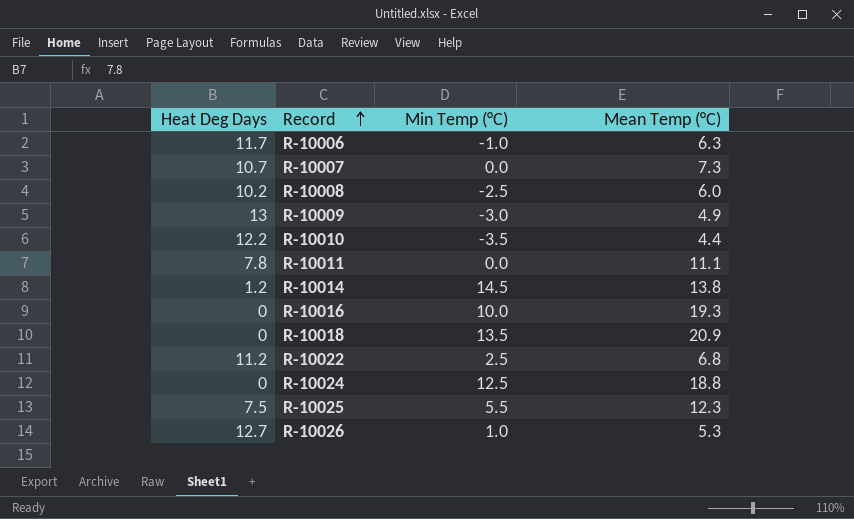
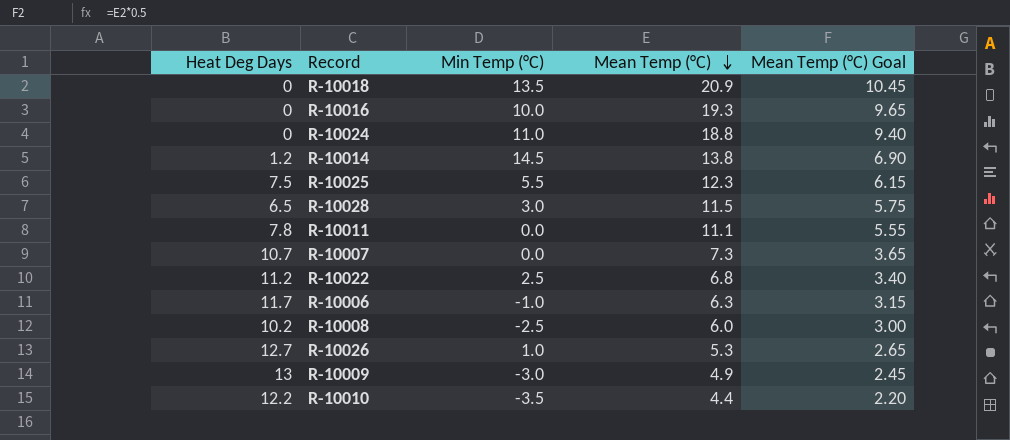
row order: Record ascending -> Mean Temp (°C) descending
column Mean Temp (°C) Goal | formula: none -> [Mean Temp (°C)] * 0.5
R-10024 | Min Temp (°C): 12.5 -> 11.0
row R-10028: none -> 6.5 | 3.0 | 11.5 | 5.75

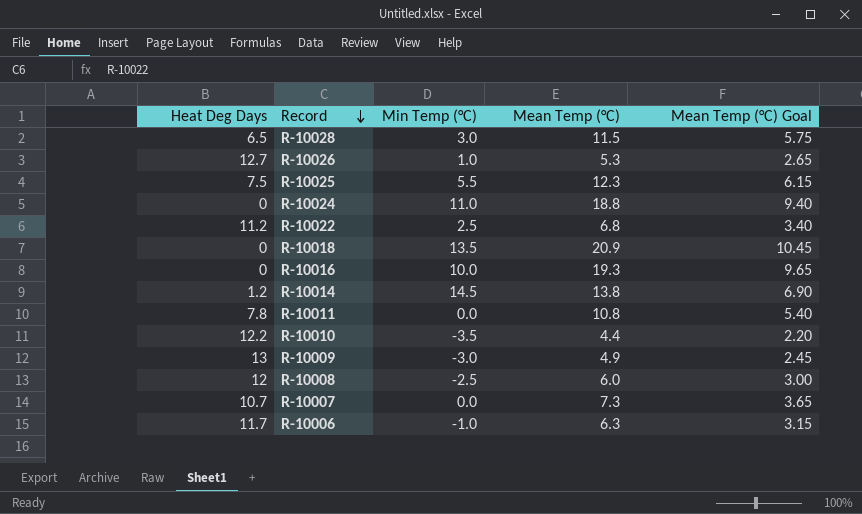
row order: Mean Temp (°C) descending -> Record descending
R-10011 | Mean Temp (°C): 11.1 -> 10.8
R-10011 | Mean Temp (°C) Goal: 5.55 -> 5.40
R-10008 | Heat Deg Days: 10.2 -> 12

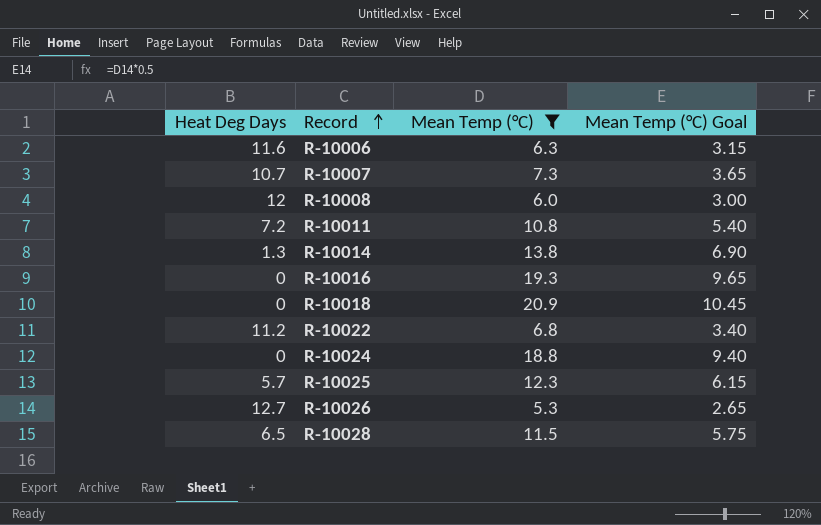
filter: none -> Mean Temp (°C) >= 5.3
row order: Record descending -> Record ascending
column Min Temp (°C) | position: 3 -> none
R-10006 | Heat Deg Days: 11.7 -> 11.6
R-10011 | Heat Deg Days: 7.8 -> 7.2
R-10014 | Heat Deg Days: 1.2 -> 1.3
R-10025 | Heat Deg Days: 7.5 -> 5.7

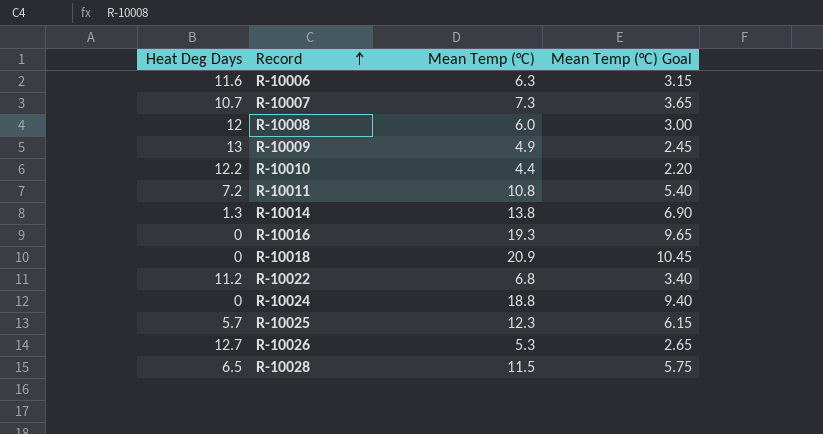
filter: Mean Temp (°C) >= 5.3 -> none

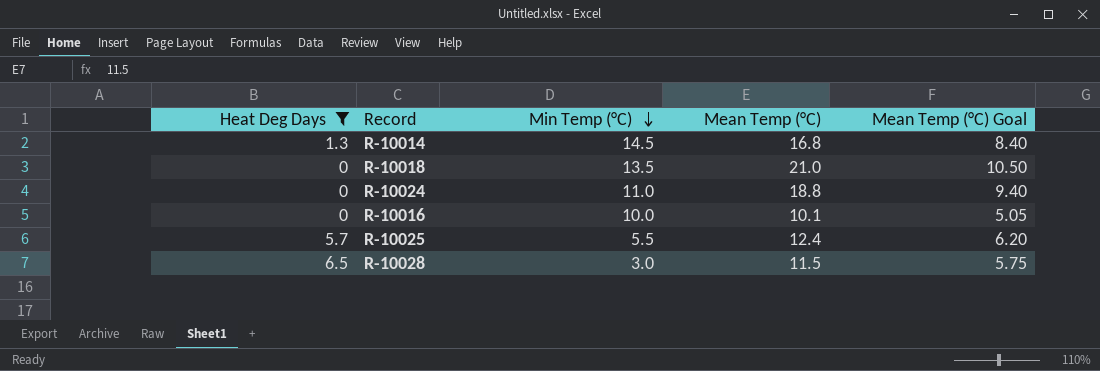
filter: none -> Heat Deg Days <= 6.5
row order: Record ascending -> Min Temp (°C) descending
column Min Temp (°C) | position: none -> 3
R-10014 | Mean Temp (°C): 13.8 -> 16.8
R-10014 | Mean Temp (°C) Goal: 6.90 -> 8.40
R-10018 | Mean Temp (°C): 20.9 -> 21.0
R-10018 | Mean Temp (°C) Goal: 10.45 -> 10.50
R-10016 | Mean Temp (°C): 19.3 -> 10.1
R-10016 | Mean Temp (°C) Goal: 9.65 -> 5.05
R-10025 | Mean Temp (°C): 12.3 -> 12.4
R-10025 | Mean Temp (°C) Goal: 6.15 -> 6.20

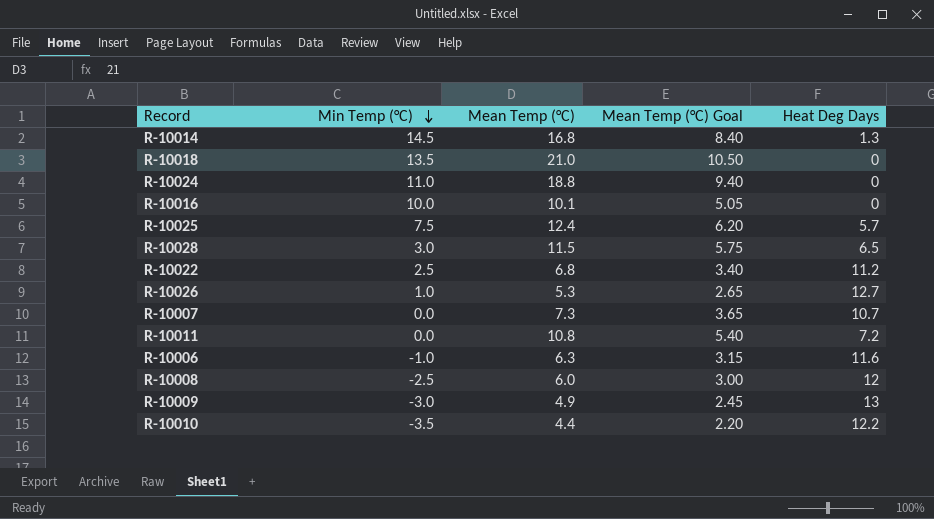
filter: Heat Deg Days <= 6.5 -> none
column Heat Deg Days | position: 1 -> 5
R-10025 | Min Temp (°C): 5.5 -> 7.5

